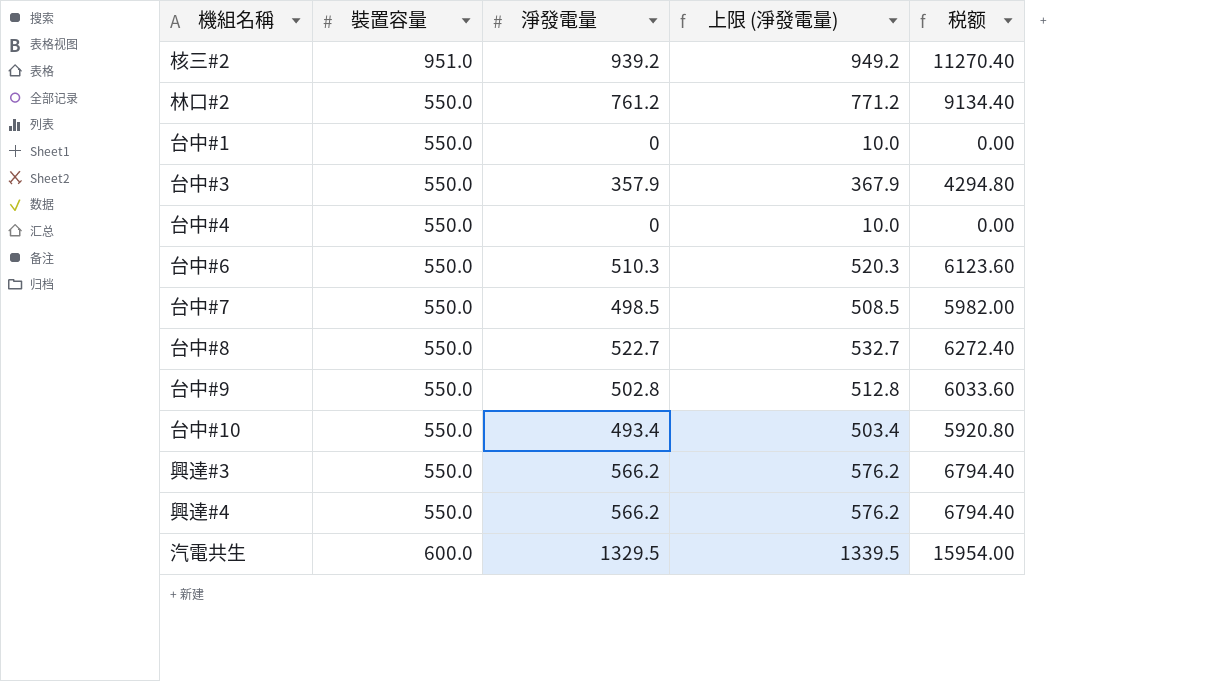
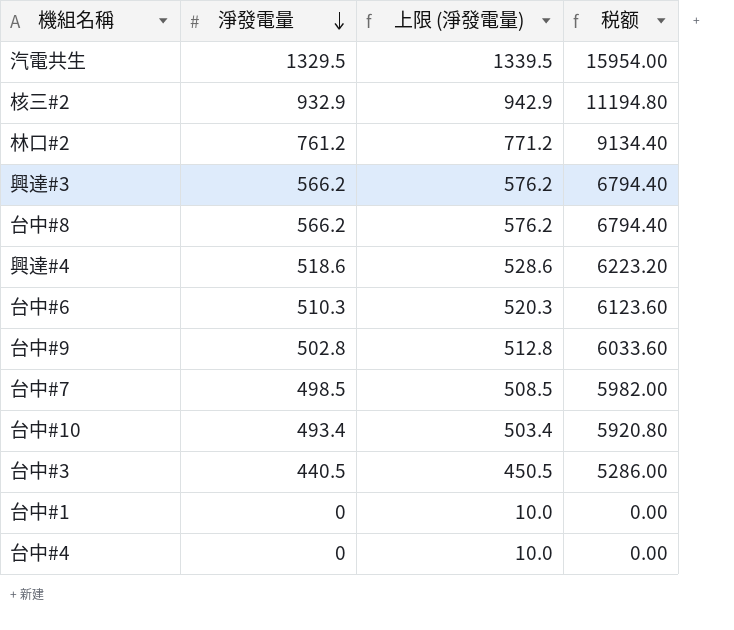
row order: none -> 淨發電量 descending
column 裝置容量 | position: 2 -> none
核三#2 | 淨發電量: 939.2 -> 932.9
核三#2 | 上限 (淨發電量): 949.2 -> 942.9
核三#2 | 税额: 11270.40 -> 11194.80
台中#8 | 淨發電量: 522.7 -> 566.2
台中#8 | 上限 (淨發電量): 532.7 -> 576.2
台中#8 | 税额: 6272.40 -> 6794.40
興達#4 | 淨發電量: 566.2 -> 518.6
興達#4 | 上限 (淨發電量): 576.2 -> 528.6
興達#4 | 税额: 6794.40 -> 6223.20
台中#3 | 淨發電量: 357.9 -> 440.5
台中#3 | 上限 (淨發電量): 367.9 -> 450.5
台中#3 | 税额: 4294.80 -> 5286.00

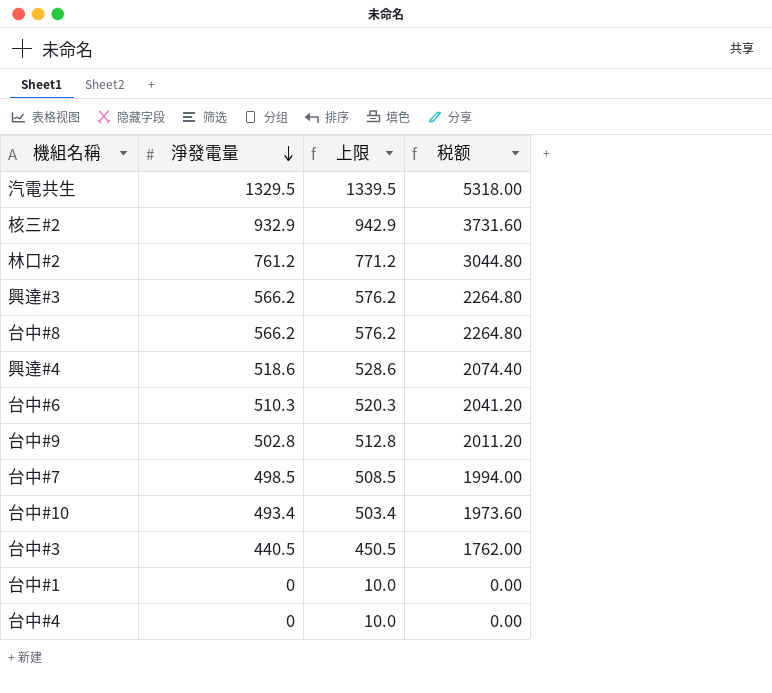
column name: 上限 (淨發電量) -> 上限
column 税额 | formula: [淨發電量] * 12 -> [淨發電量] * 4

